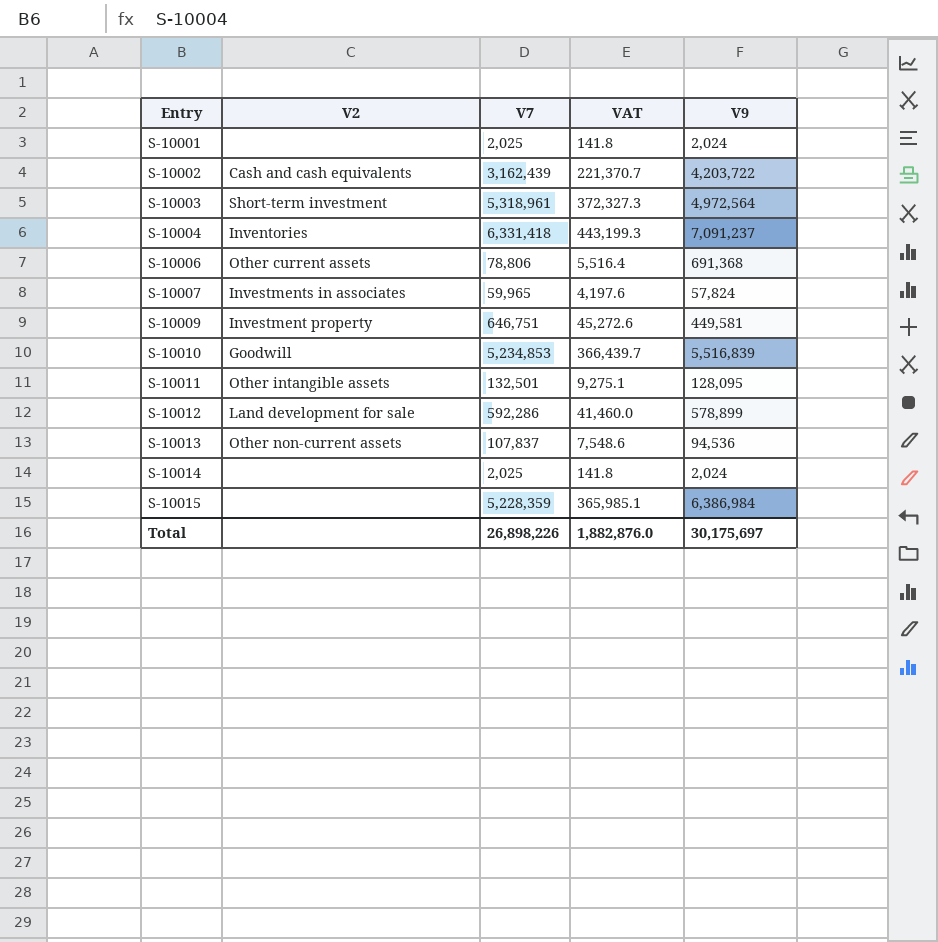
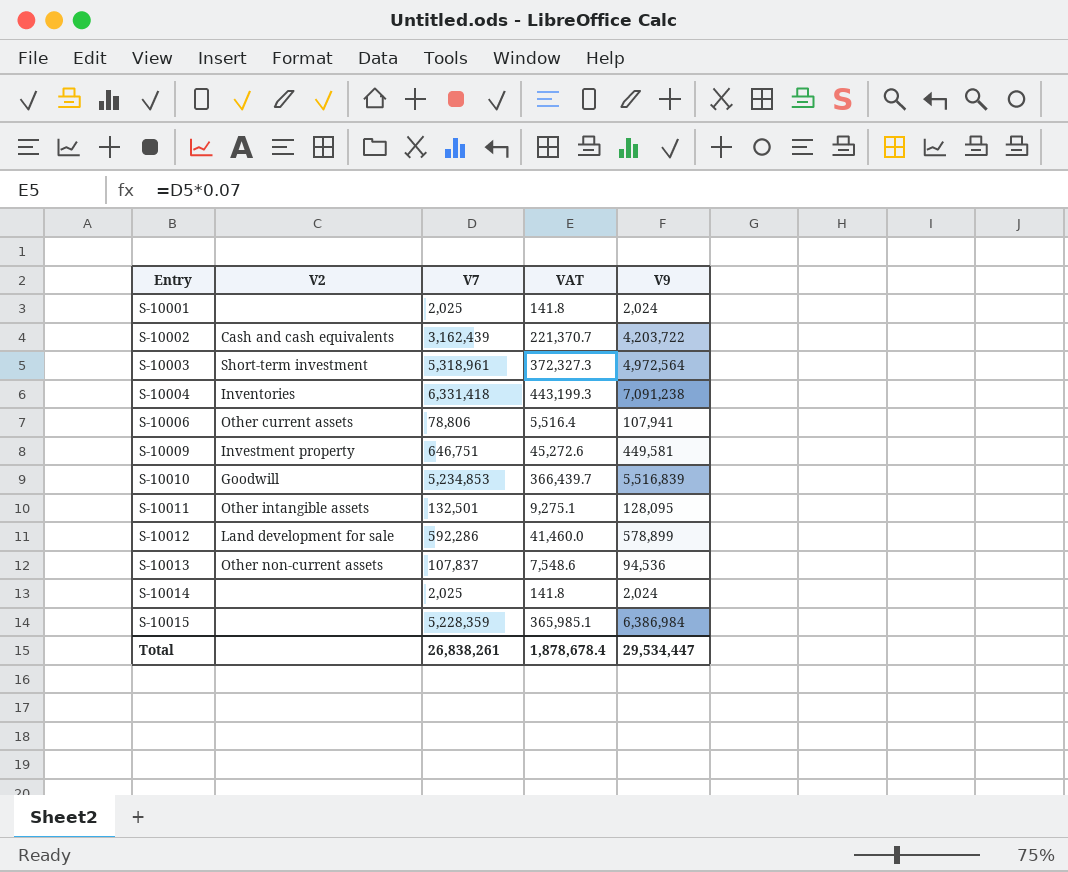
row S-10007: Investments in associates | 59,965 | 4,197.6 | 57,824 -> none
S-10004 | V9: 7,091,237 -> 7,091,238
S-10006 | V9: 691,368 -> 107,941
Total | V7: 26,898,226 -> 26,838,261
Total | VAT: 1,882,876.0 -> 1,878,678.4
Total | V9: 30,175,697 -> 29,534,447

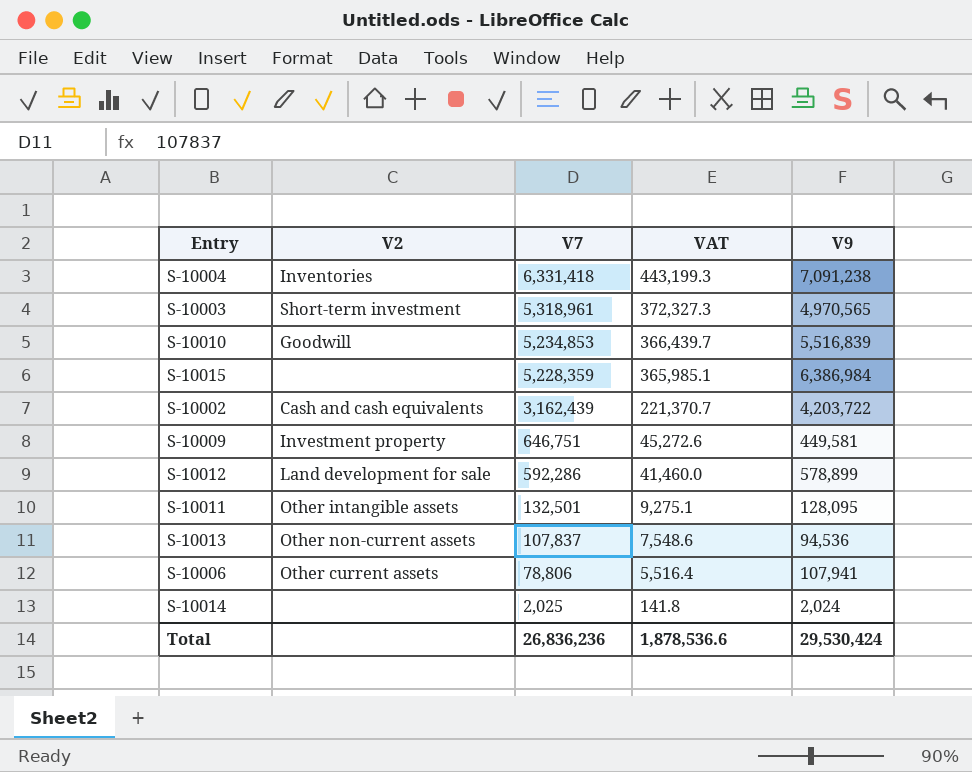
row order: Entry ascending -> V7 descending
row S-10001: none | 2,025 | 141.8 | 2,024 -> none
S-10003 | V9: 4,972,564 -> 4,970,565
Total | V7: 26,838,261 -> 26,836,236
Total | VAT: 1,878,678.4 -> 1,878,536.6
Total | V9: 29,534,447 -> 29,530,424

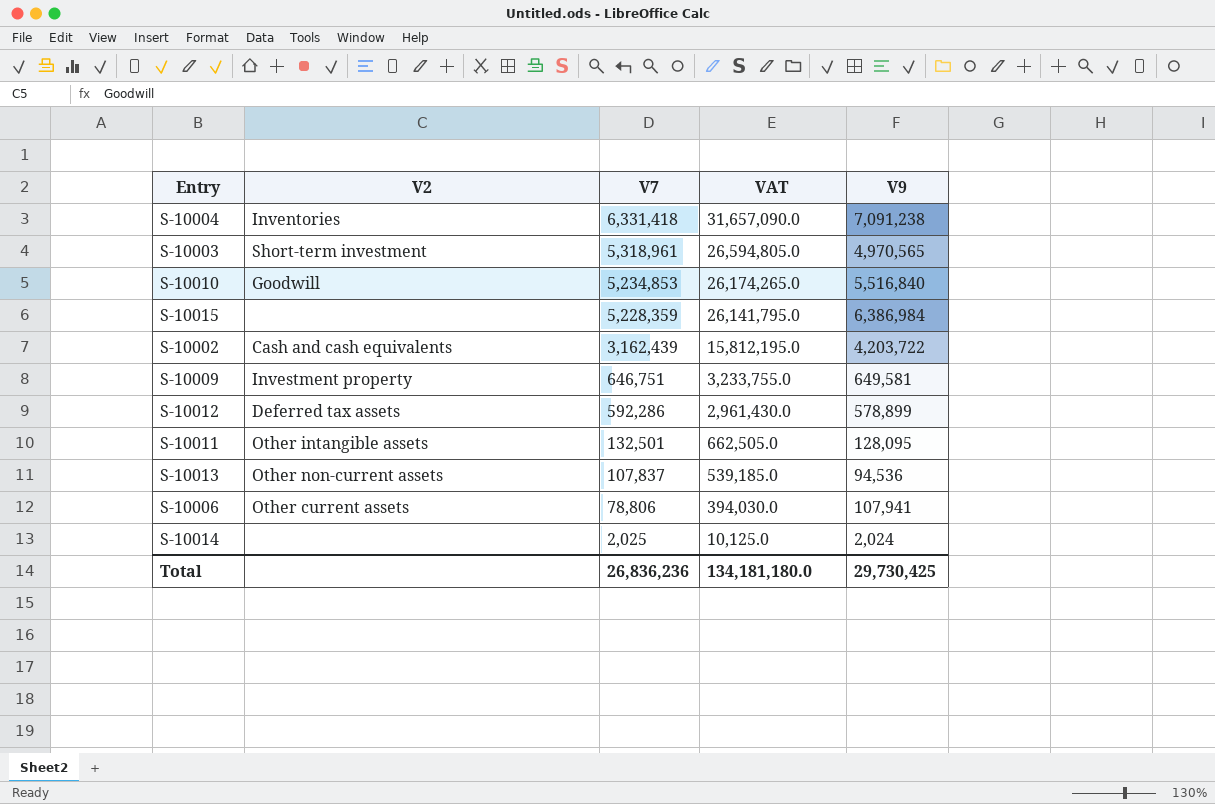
column VAT | formula: [V7] * 0.07 -> [V7] * 5
S-10010 | V9: 5,516,839 -> 5,516,840
S-10009 | V9: 449,581 -> 649,581
S-10012 | V2: Land development for sale -> Deferred tax assets
Total | VAT: 1,878,536.6 -> 134,181,180.0
Total | V9: 29,530,424 -> 29,730,425

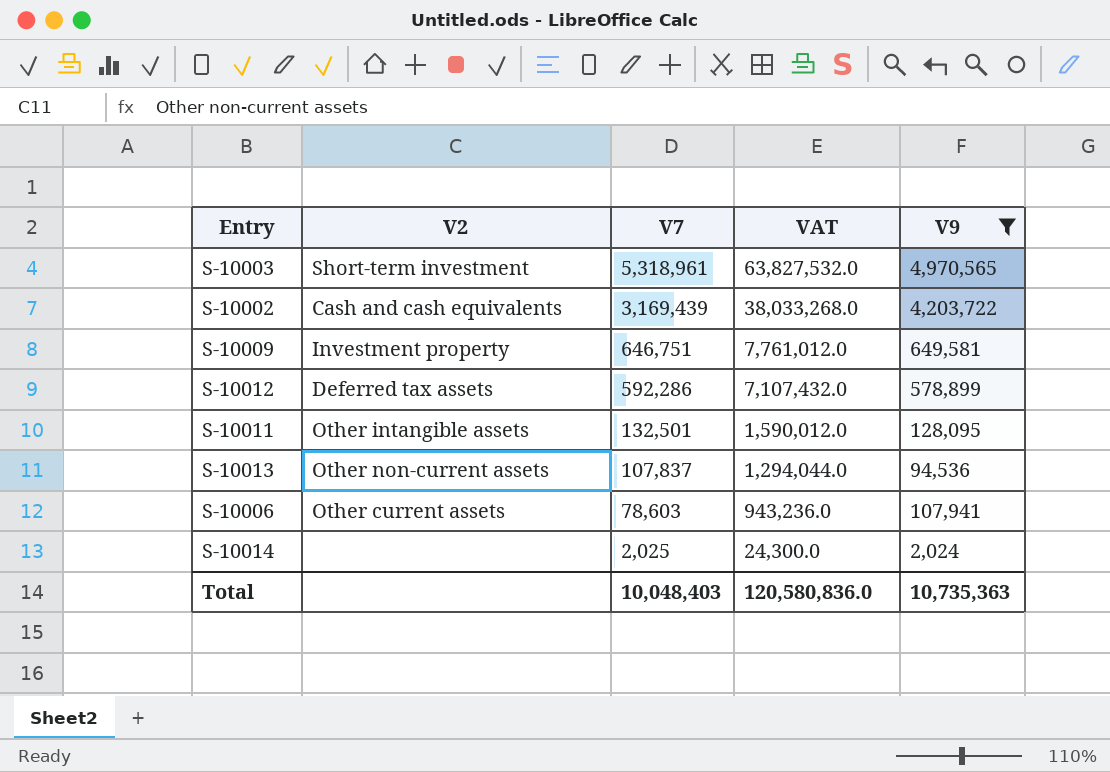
filter: none -> V9 <= 4,970,565
column VAT | formula: [V7] * 5 -> [V7] * 12
S-10002 | V7: 3,162,439 -> 3,169,439
S-10006 | V7: 78,806 -> 78,603
Total | V7: 26,836,236 -> 10,048,403
Total | VAT: 134,181,180.0 -> 120,580,836.0
Total | V9: 29,730,425 -> 10,735,363

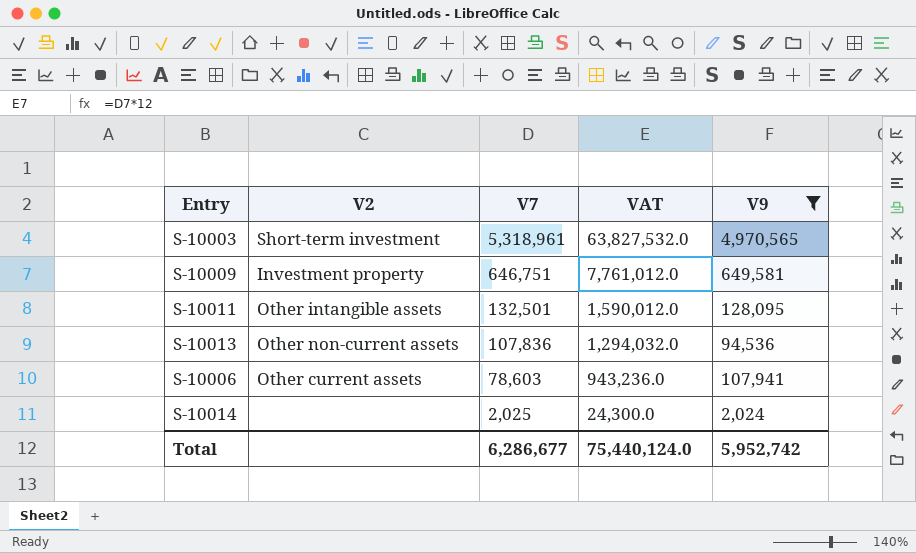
row S-10002: Cash and cash equivalents | 3,169,439 | 38,033,268.0 | 4,203,722 -> none
row S-10012: Deferred tax assets | 592,286 | 7,107,432.0 | 578,899 -> none
S-10013 | V7: 107,837 -> 107,836
S-10013 | VAT: 1,294,044.0 -> 1,294,032.0
Total | V7: 10,048,403 -> 6,286,677
Total | VAT: 120,580,836.0 -> 75,440,124.0
Total | V9: 10,735,363 -> 5,952,742

